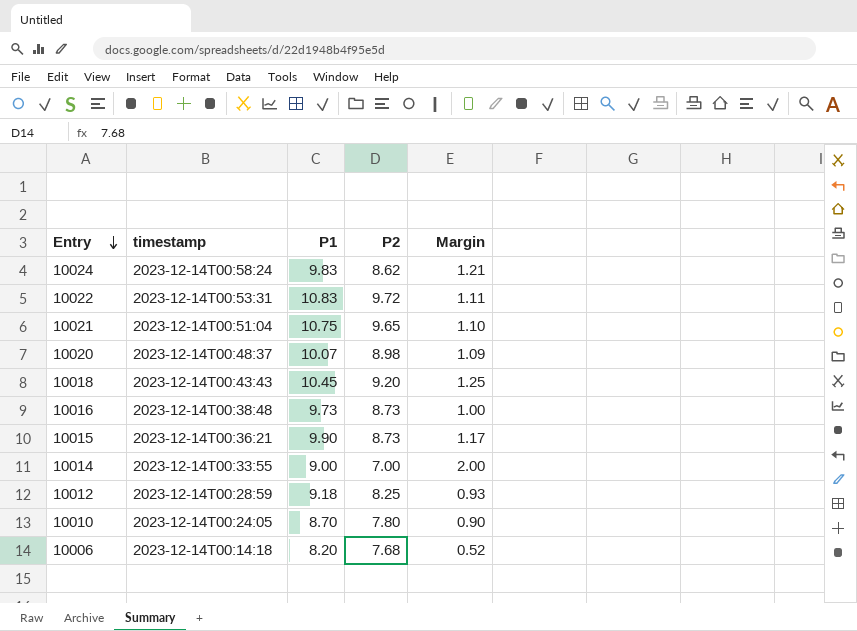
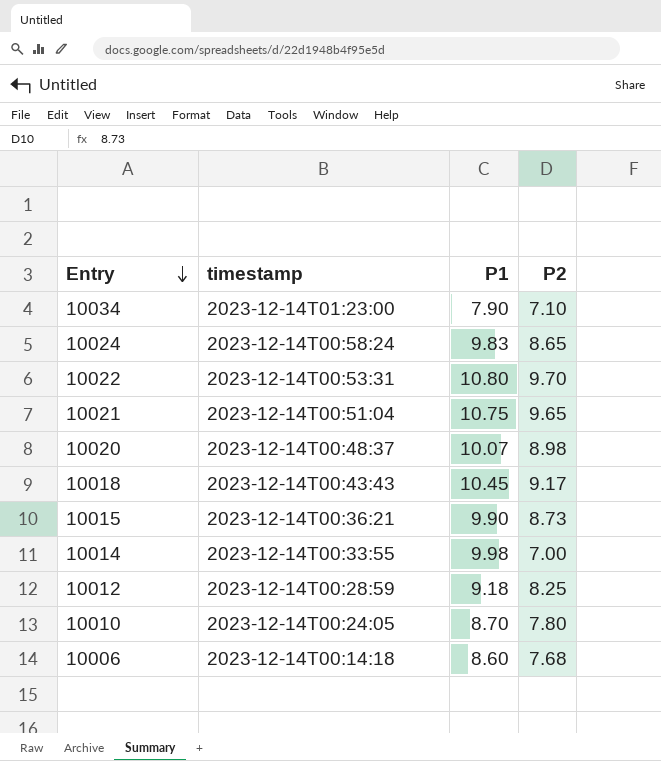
column Margin | formula: [P1] - [P2] -> none
row 10016: 2023-12-14T00:38:48 | 9.73 | 8.73 | 1.00 -> none
row 10034: none -> 2023-12-14T01:23:00 | 7.90 | 7.10
10024 | P2: 8.62 -> 8.65
10022 | P1: 10.83 -> 10.80
10022 | P2: 9.72 -> 9.70
10018 | P2: 9.20 -> 9.17
10014 | P1: 9.00 -> 9.98
10006 | P1: 8.20 -> 8.60

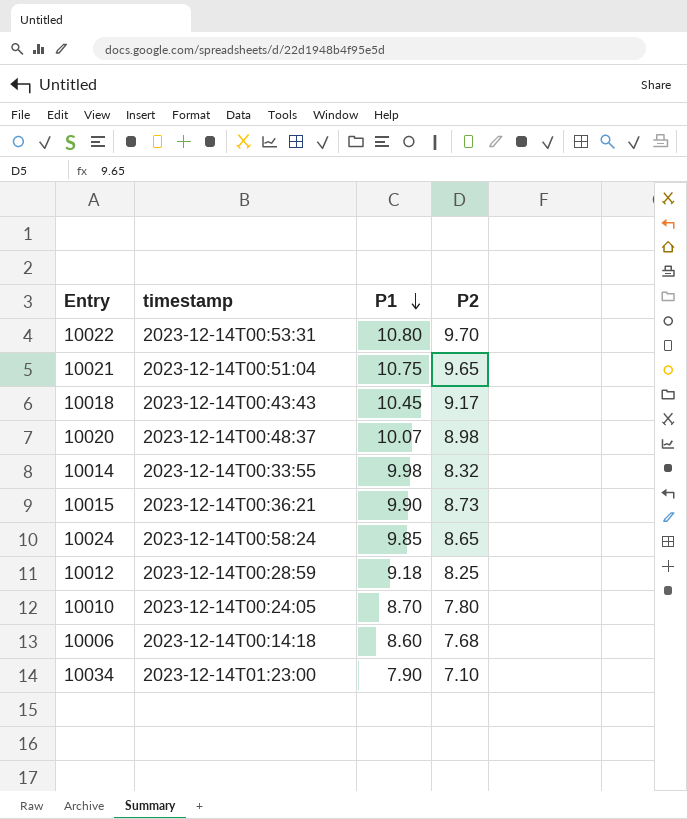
row order: Entry descending -> P1 descending
10014 | P2: 7.00 -> 8.32
10024 | P1: 9.83 -> 9.85

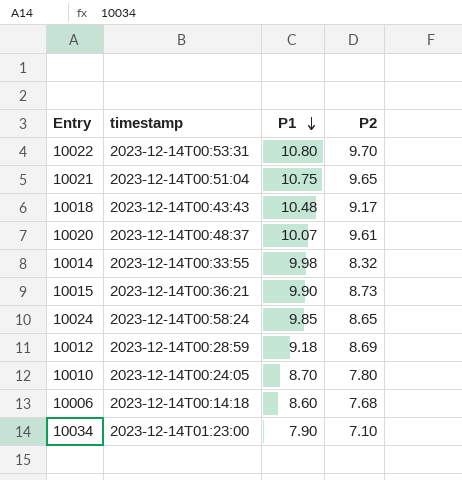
10018 | P1: 10.45 -> 10.48
10020 | P2: 8.98 -> 9.61
10012 | P2: 8.25 -> 8.69

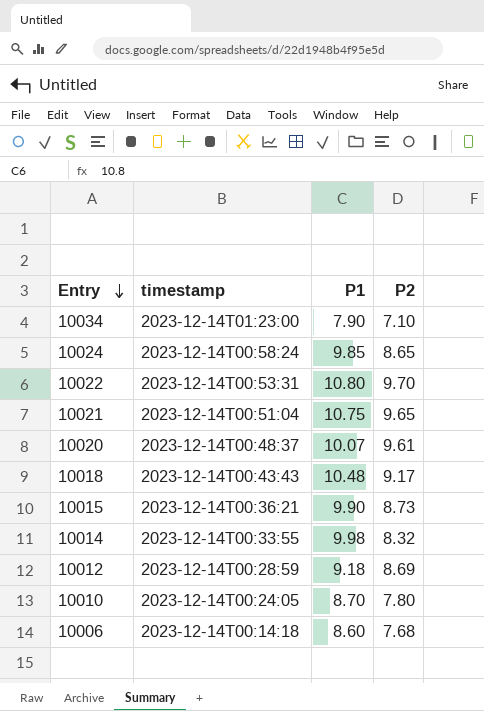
row order: P1 descending -> Entry descending

